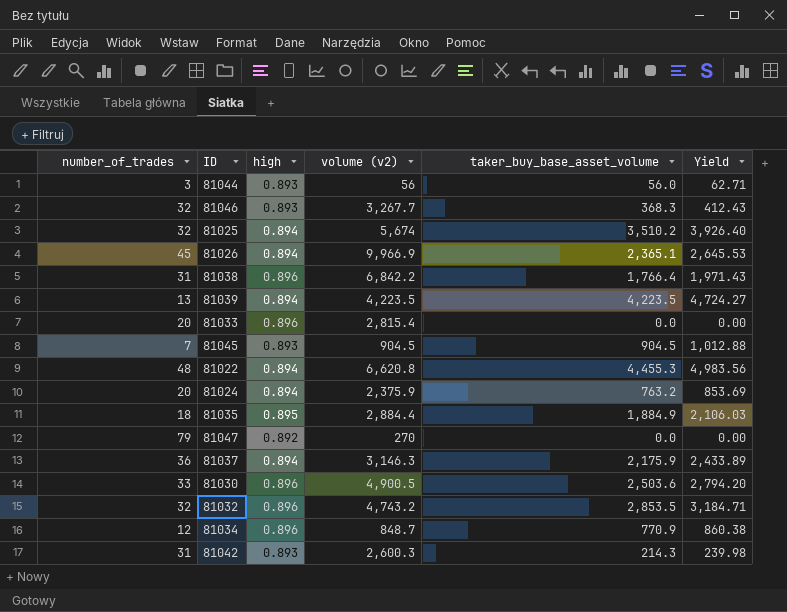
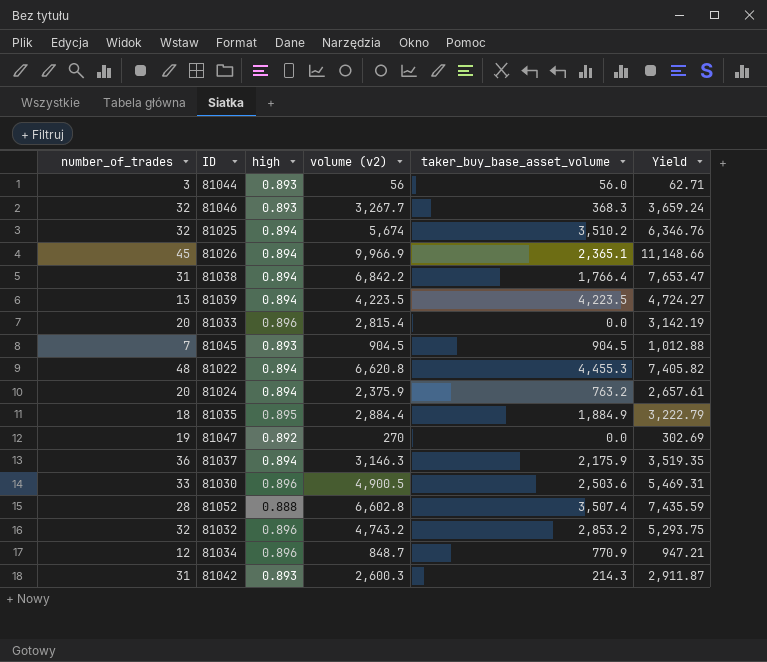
column Yield | formula: [taker_buy_base_asset_volume] / [high] -> [volume (v2)] / [high]
81038 | high: 0.896 -> 0.894
81047 | number_of_trades: 79 -> 19
row 81052: none -> 28 | 0.888 | 6,602.8 | 3,507.4 | 7,435.59
81032 | taker_buy_base_asset_volume: 2,853.5 -> 2,853.2

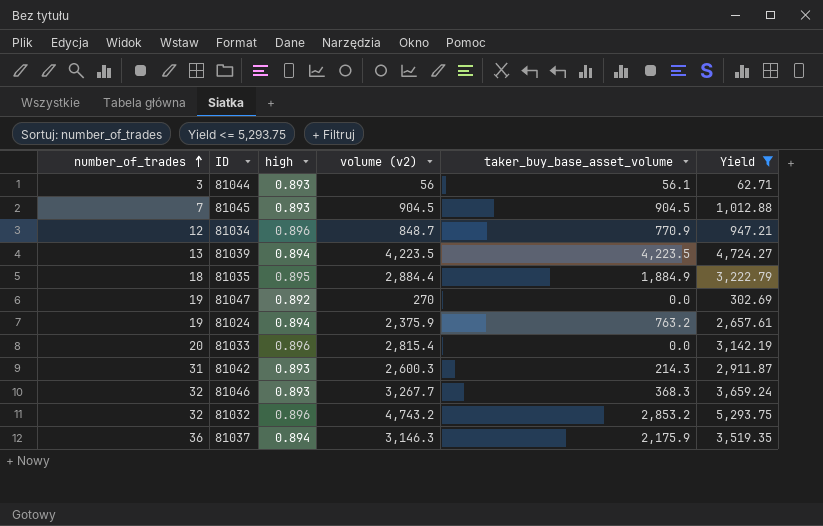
filter: none -> Yield <= 5,293.75
row order: none -> number_of_trades ascending
81044 | taker_buy_base_asset_volume: 56.0 -> 56.1
81024 | number_of_trades: 20 -> 19

